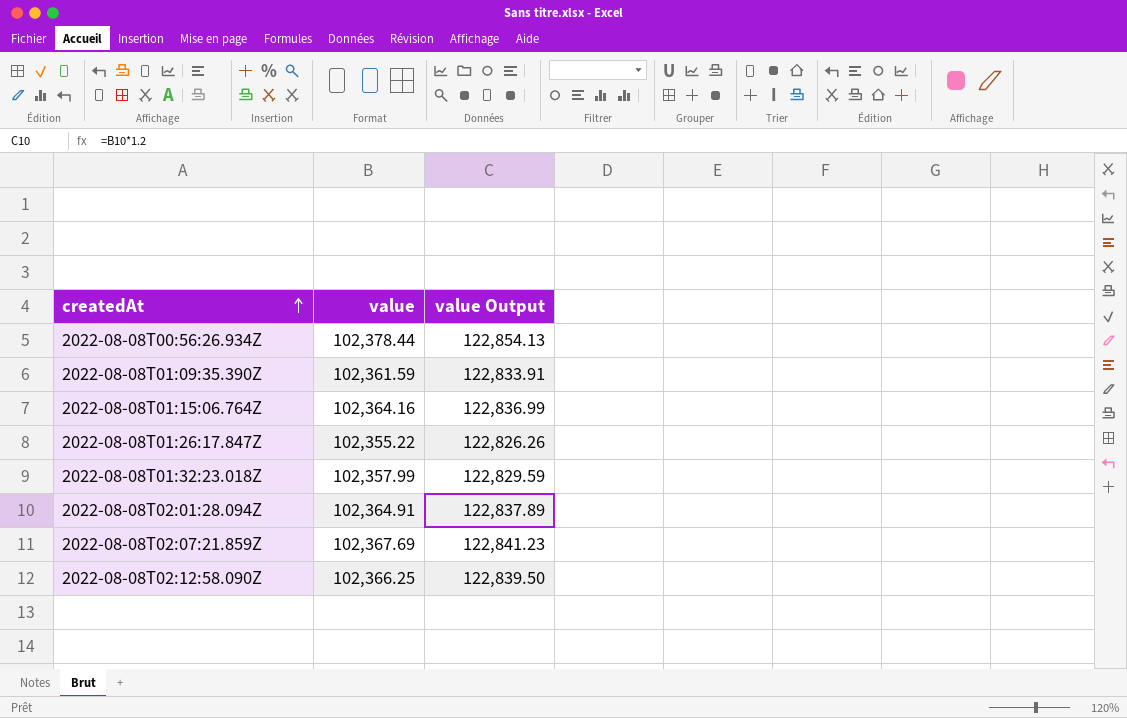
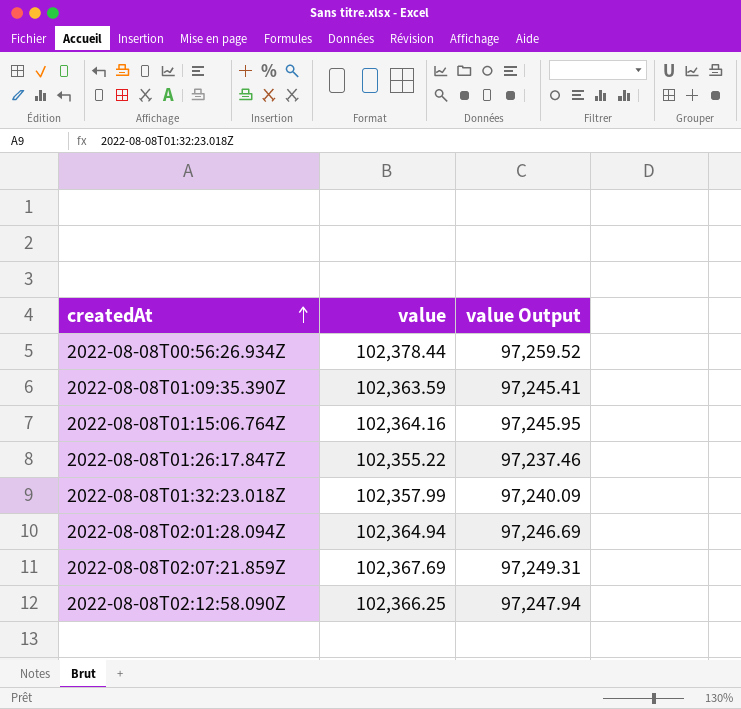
column value Output | formula: [value] * 1.2 -> [value] * 0.95
2022-08-08T01:09:35.390Z | value: 102,361.59 -> 102,363.59
2022-08-08T02:01:28.094Z | value: 102,364.91 -> 102,364.94

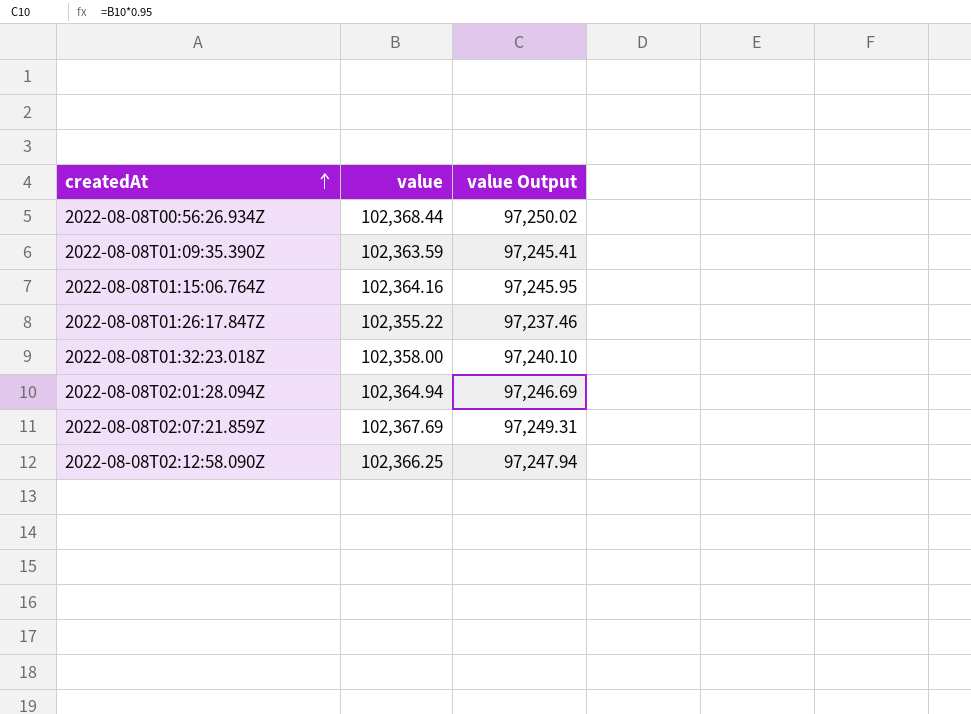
2022-08-08T00:56:26.934Z | value: 102,378.44 -> 102,368.44
2022-08-08T00:56:26.934Z | value Output: 97,259.52 -> 97,250.02
2022-08-08T01:32:23.018Z | value: 102,357.99 -> 102,358.00
2022-08-08T01:32:23.018Z | value Output: 97,240.09 -> 97,240.10

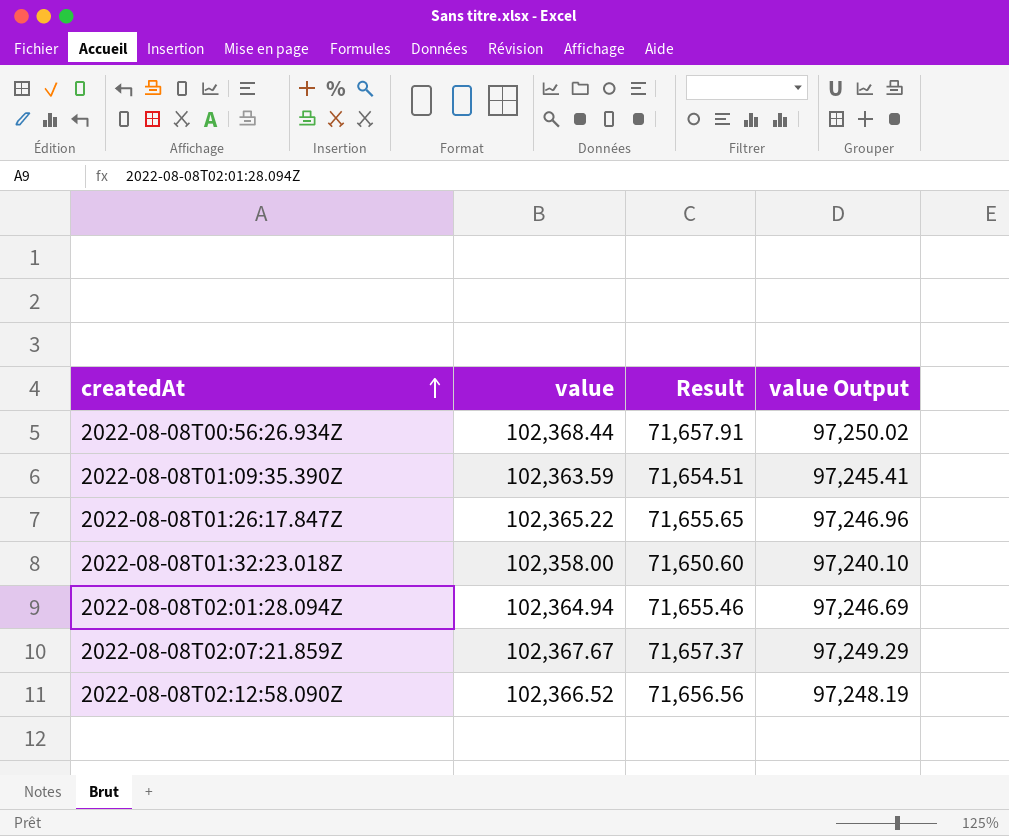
column Result | formula: none -> [value] * 0.7
row 2022-08-08T01:15:06.764Z: 102,364.16 | 97,245.95 -> none
2022-08-08T01:26:17.847Z | value: 102,355.22 -> 102,365.22
2022-08-08T01:26:17.847Z | value Output: 97,237.46 -> 97,246.96
2022-08-08T02:07:21.859Z | value: 102,367.69 -> 102,367.67
2022-08-08T02:07:21.859Z | value Output: 97,249.31 -> 97,249.29
2022-08-08T02:12:58.090Z | value: 102,366.25 -> 102,366.52
2022-08-08T02:12:58.090Z | value Output: 97,247.94 -> 97,248.19

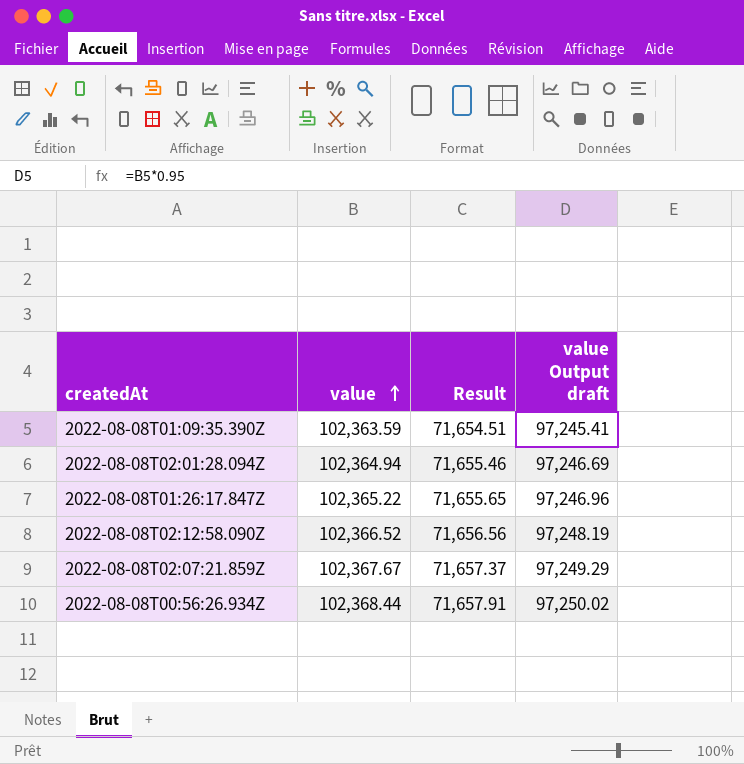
row order: createdAt ascending -> value ascending
column name: value Output -> value Output draft
row 2022-08-08T01:32:23.018Z: 102,358.00 | 71,650.60 | 97,240.10 -> none

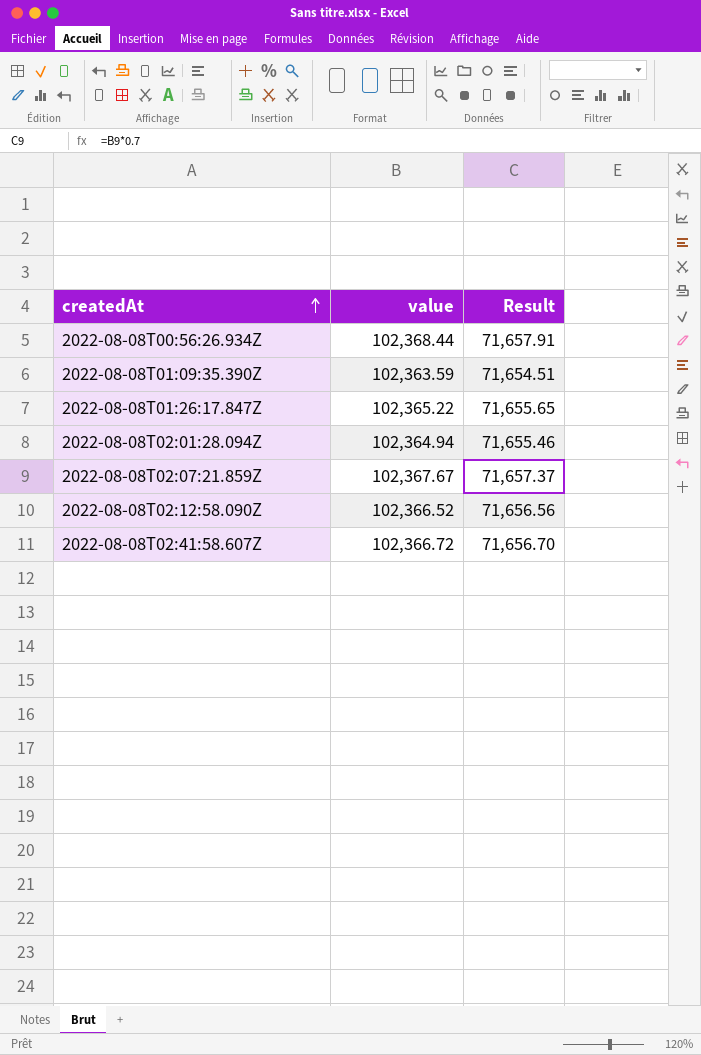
row order: value ascending -> createdAt ascending
column value Output draft | formula: [value] * 0.95 -> none
row 2022-08-08T02:41:58.607Z: none -> 102,366.72 | 71,656.70

